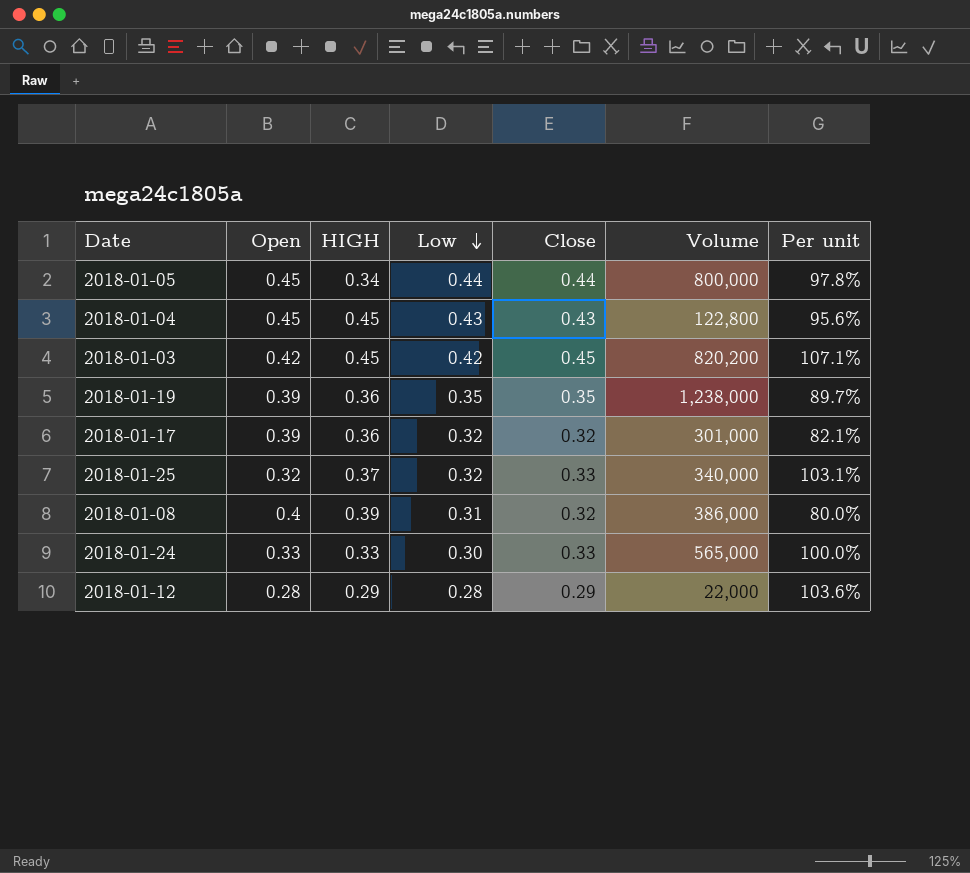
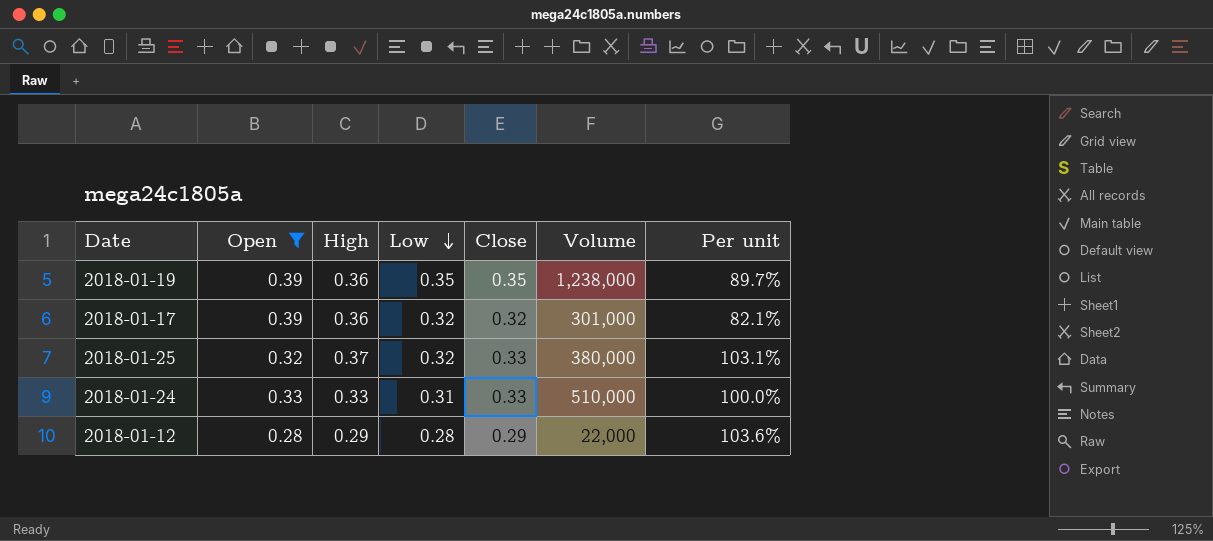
filter: none -> Open <= 0.39
column name: HIGH -> High
2018-01-25 | Volume: 340,000 -> 380,000
2018-01-24 | Low: 0.30 -> 0.31
2018-01-24 | Volume: 565,000 -> 510,000

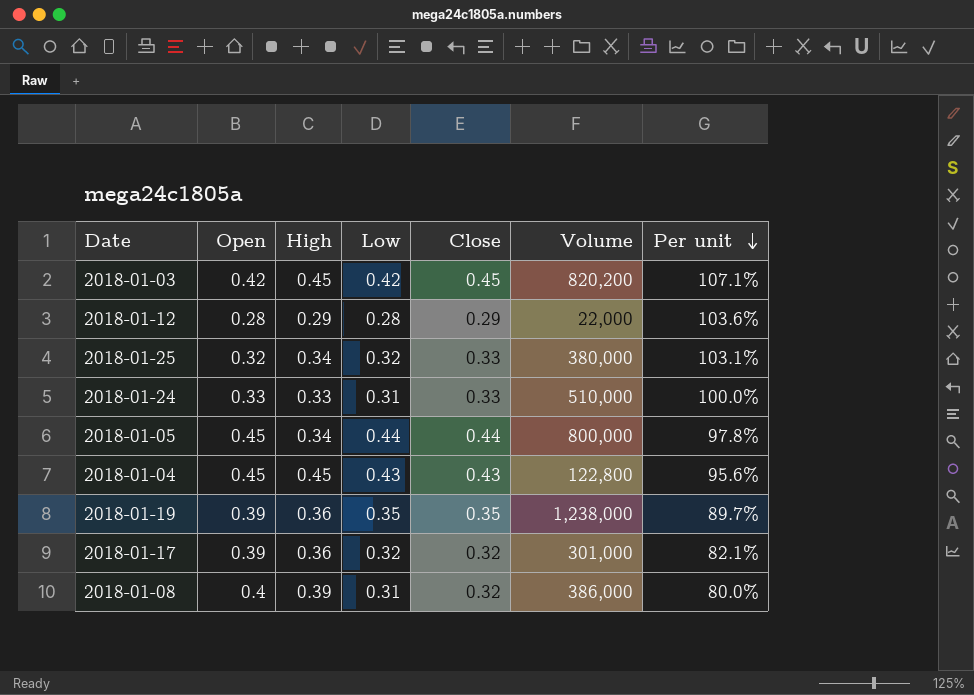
filter: Open <= 0.39 -> none
row order: Low descending -> Per unit descending
2018-01-25 | High: 0.37 -> 0.34

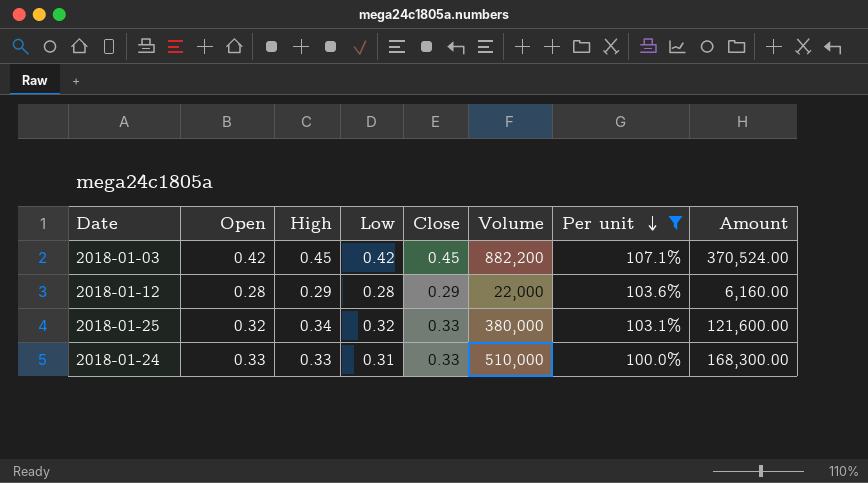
filter: none -> Per unit >= 100.0%
column Amount | formula: none -> [Open] * [Volume]
2018-01-03 | Volume: 820,200 -> 882,200

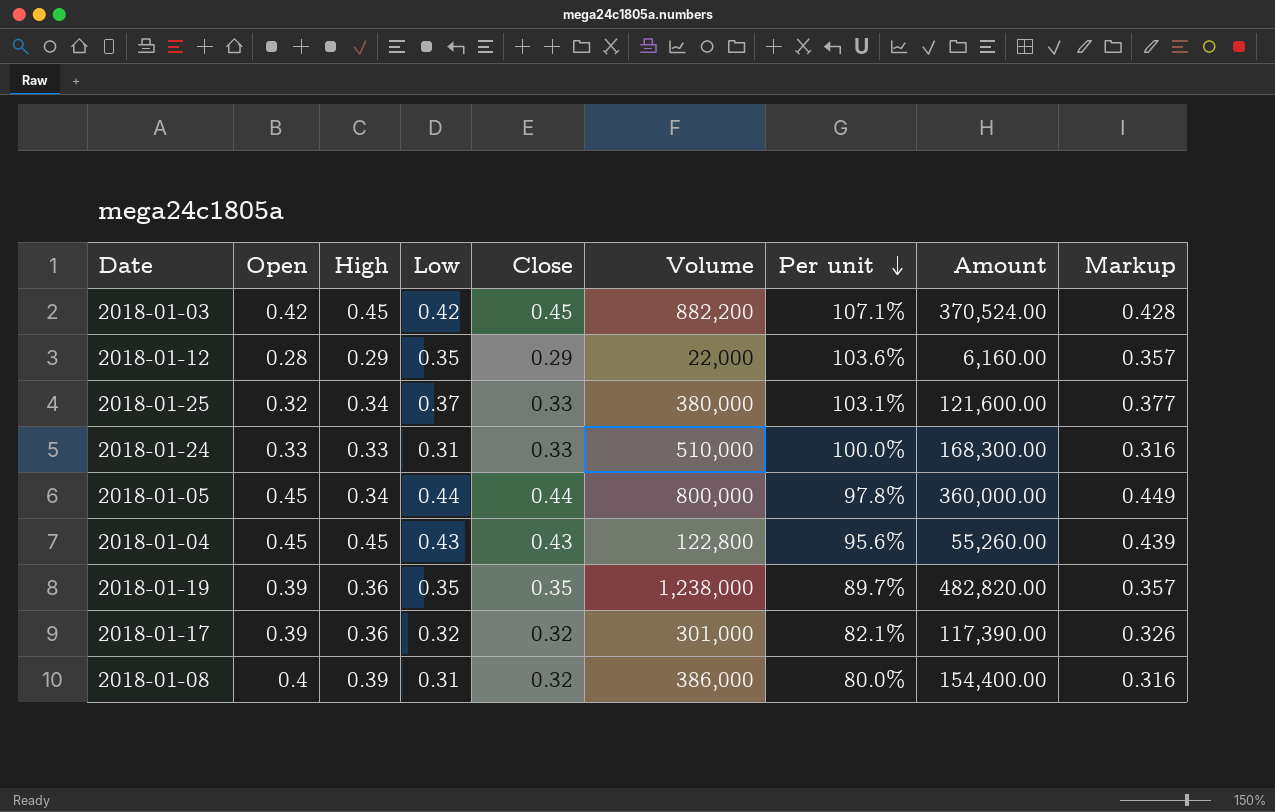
filter: Per unit >= 100.0% -> none
column Markup | formula: none -> [Low] * 1.02
2018-01-12 | Low: 0.28 -> 0.35
2018-01-25 | Low: 0.32 -> 0.37

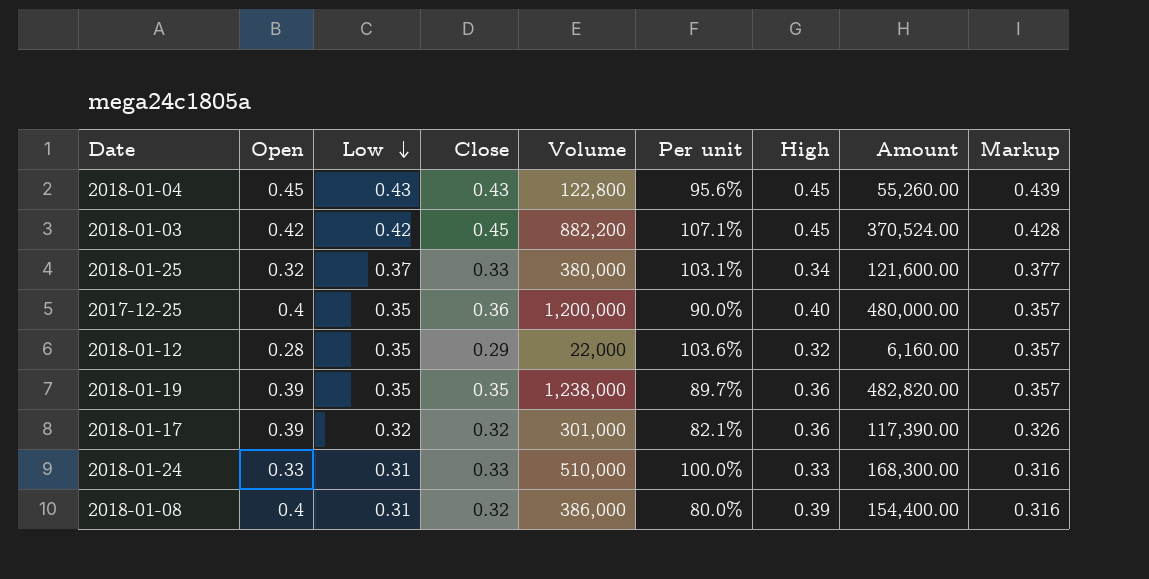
row order: Per unit descending -> Low descending
column High | position: 3 -> 7
row 2018-01-05: 0.45 | 0.34 | 0.44 | 0.44 | 800,000 | 97.8% | 360,000.00 | 0.449 -> none
row 2017-12-25: none -> 0.4 | 0.35 | 0.36 | 1,200,000 | 90.0% | 0.40 | 480,000.00 | 0.357
2018-01-12 | High: 0.29 -> 0.32

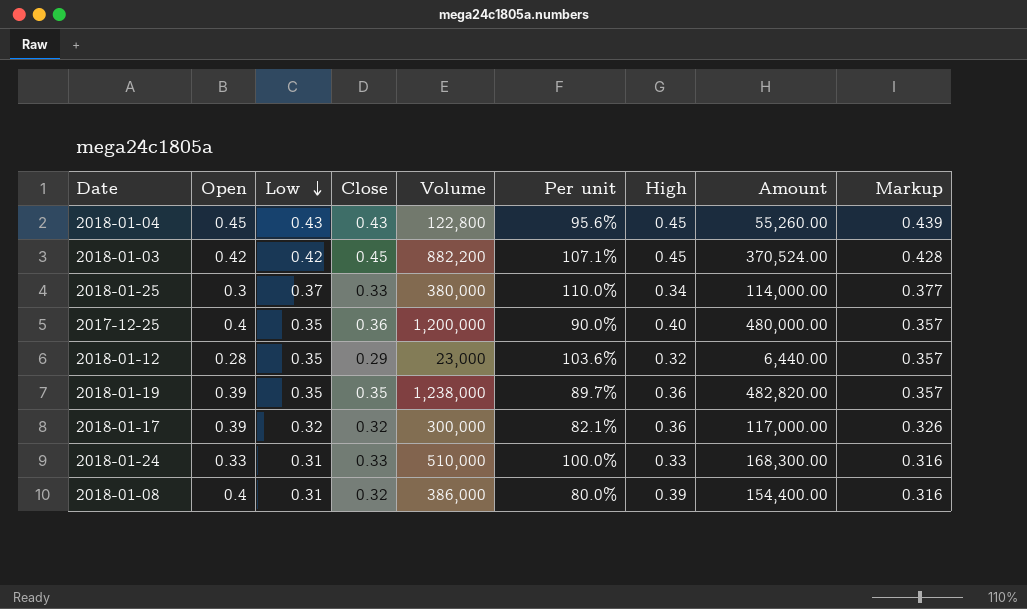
2018-01-25 | Open: 0.32 -> 0.3
2018-01-25 | Per unit: 103.1% -> 110.0%
2018-01-25 | Amount: 121,600.00 -> 114,000.00
2018-01-12 | Volume: 22,000 -> 23,000
2018-01-12 | Amount: 6,160.00 -> 6,440.00
2018-01-17 | Volume: 301,000 -> 300,000
2018-01-17 | Amount: 117,390.00 -> 117,000.00

